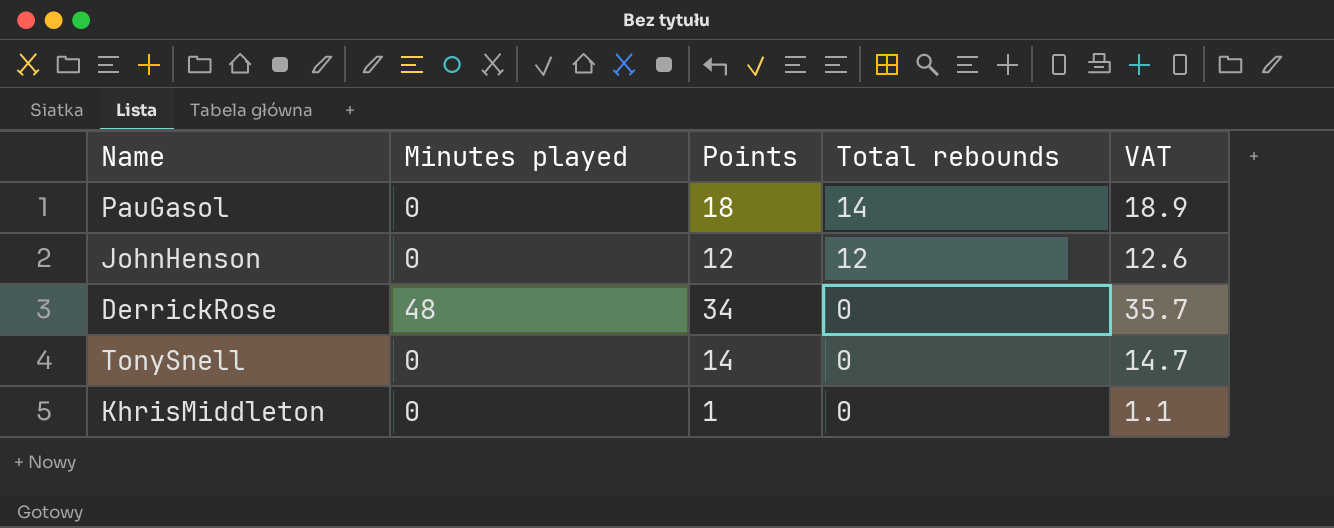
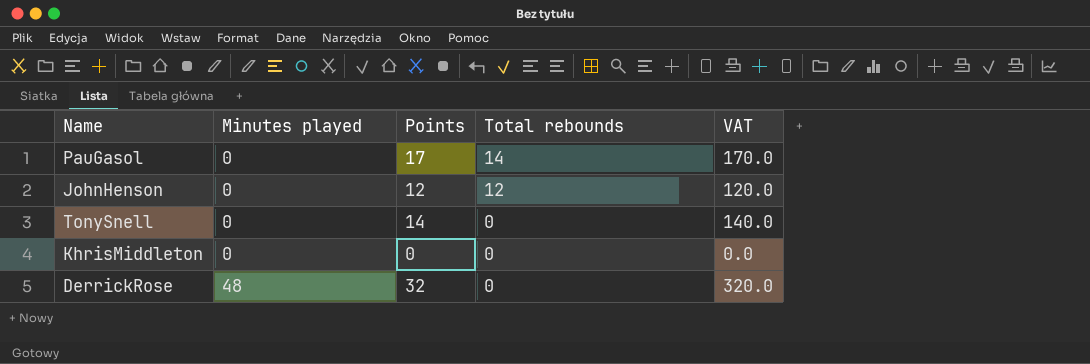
row order: Total rebounds descending -> Minutes played ascending
column VAT | formula: [Points] * 1.05 -> [Points] * 10
PauGasol | Points: 18 -> 17
KhrisMiddleton | Points: 1 -> 0
DerrickRose | Points: 34 -> 32

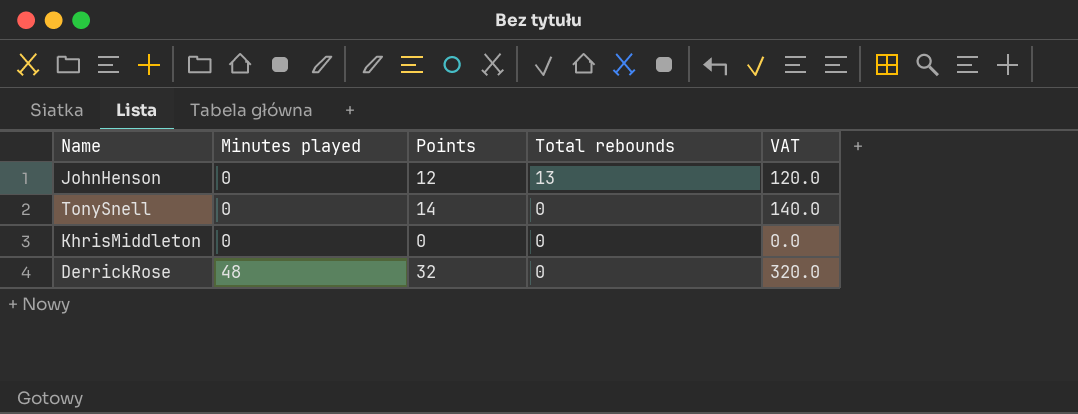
row PauGasol: 0 | 17 | 14 | 170.0 -> none
JohnHenson | Total rebounds: 12 -> 13

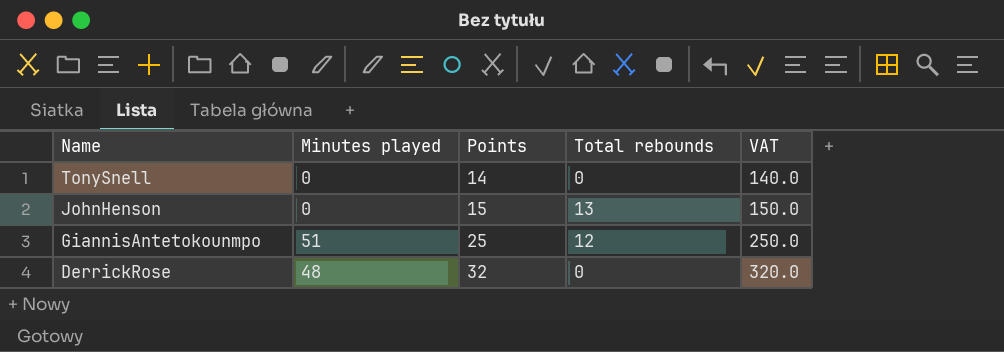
row order: Minutes played ascending -> Name descending
row KhrisMiddleton: 0 | 0 | 0 | 0.0 -> none
JohnHenson | Points: 12 -> 15
JohnHenson | VAT: 120.0 -> 150.0
row GiannisAntetokounmpo: none -> 51 | 25 | 12 | 250.0

